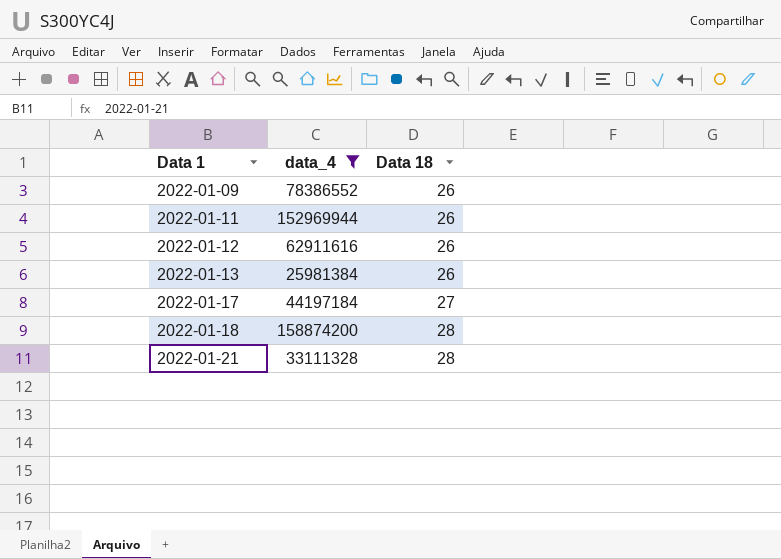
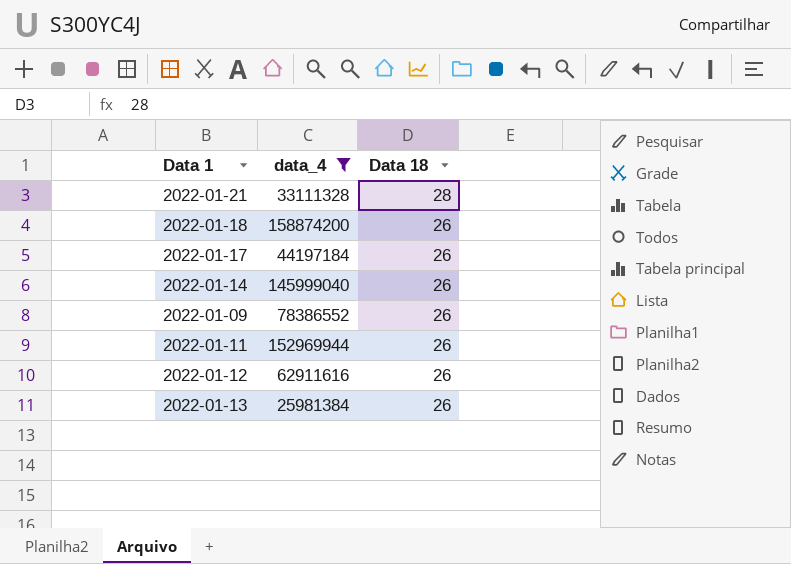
row order: Data 1 ascending -> Data 18 descending
2022-01-18 | Data 18: 28 -> 26
2022-01-17 | Data 18: 27 -> 26
row 2022-01-14: none -> 145999040 | 26

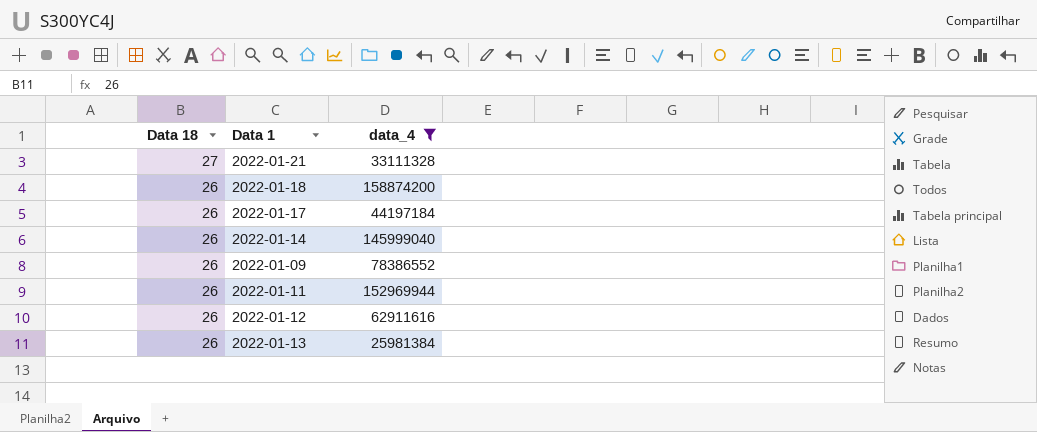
column Data 18 | position: 3 -> 1
2022-01-21 | Data 18: 28 -> 27

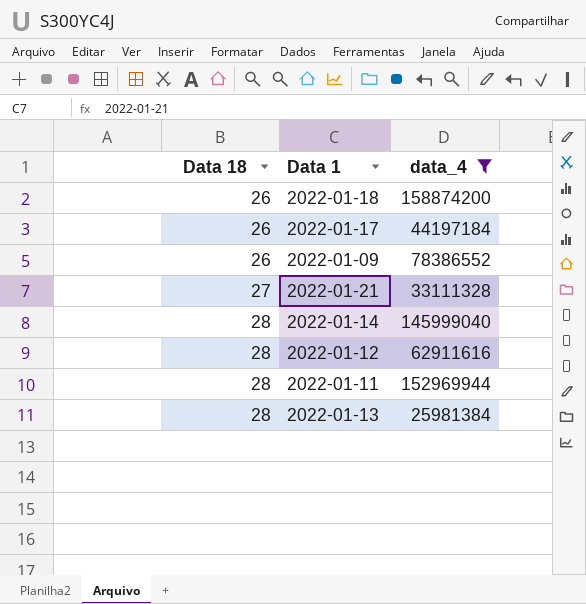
row order: Data 18 descending -> Data 18 ascending
2022-01-14 | Data 18: 26 -> 28
2022-01-12 | Data 18: 26 -> 28
2022-01-11 | Data 18: 26 -> 28
2022-01-13 | Data 18: 26 -> 28

